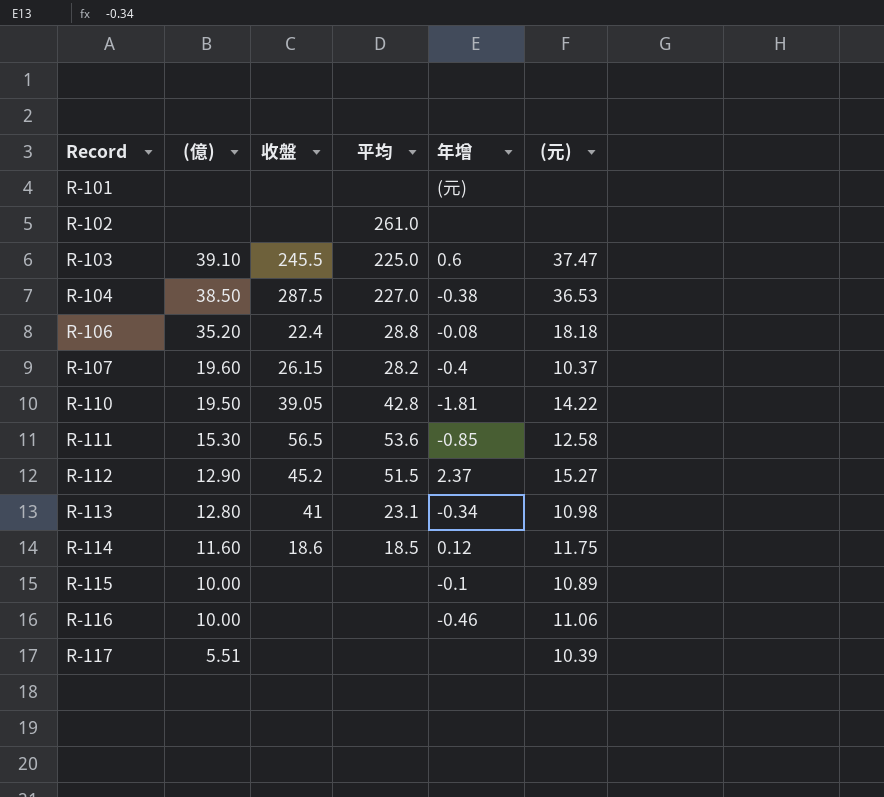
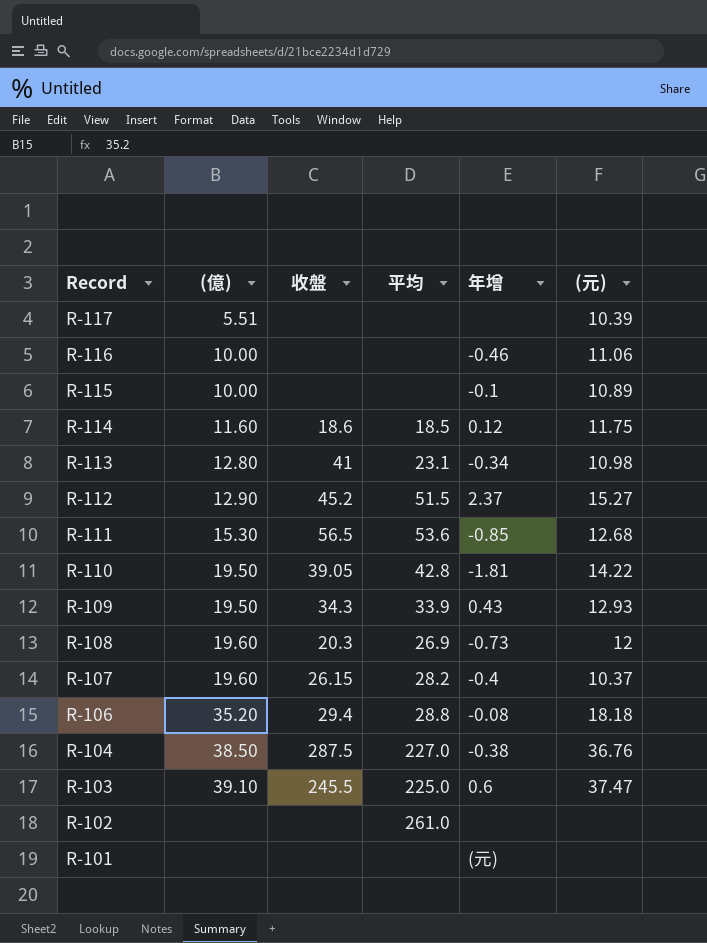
row order: Record ascending -> Record descending
R-111 | (元): 12.58 -> 12.68
row R-109: none -> 19.50 | 34.3 | 33.9 | 0.43 | 12.93
row R-108: none -> 19.60 | 20.3 | 26.9 | -0.73 | 12
R-106 | 收盤: 22.4 -> 29.4
R-104 | (元): 36.53 -> 36.76

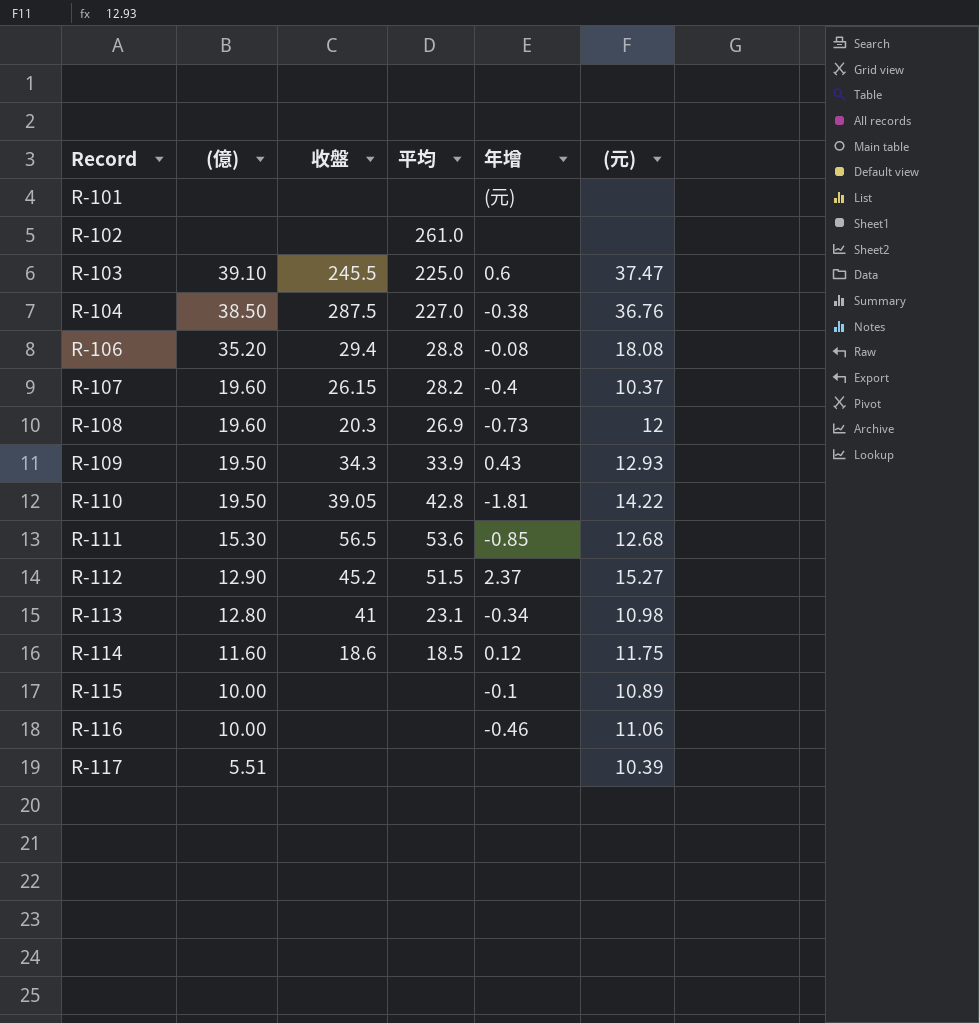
row order: Record descending -> Record ascending
R-106 | (元): 18.18 -> 18.08

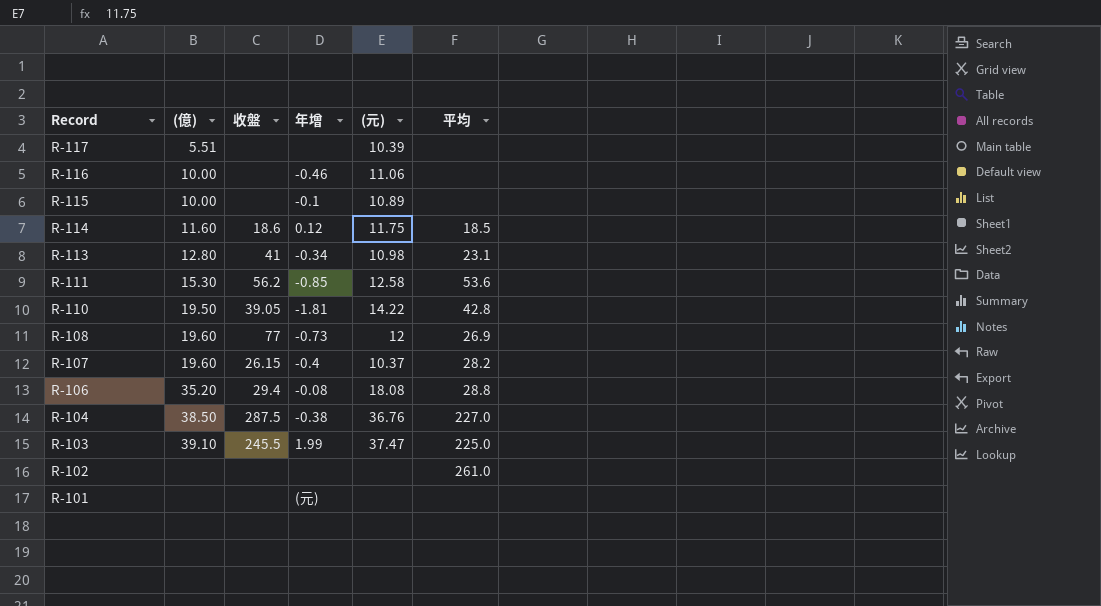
row order: Record ascending -> Record descending
column 平均 | position: 4 -> 6
row R-109: 19.50 | 34.3 | 33.9 | 0.43 | 12.93 -> none
row R-112: 12.90 | 45.2 | 51.5 | 2.37 | 15.27 -> none
R-111 | 收盤: 56.5 -> 56.2
R-111 | (元): 12.68 -> 12.58
R-108 | 收盤: 20.3 -> 77
R-103 | 年增: 0.6 -> 1.99

